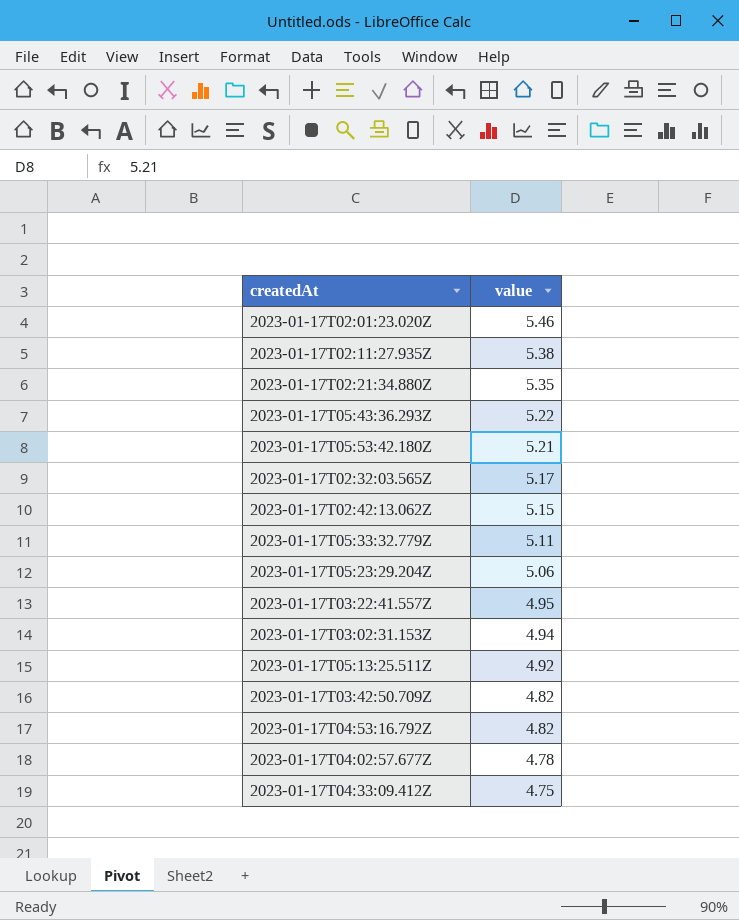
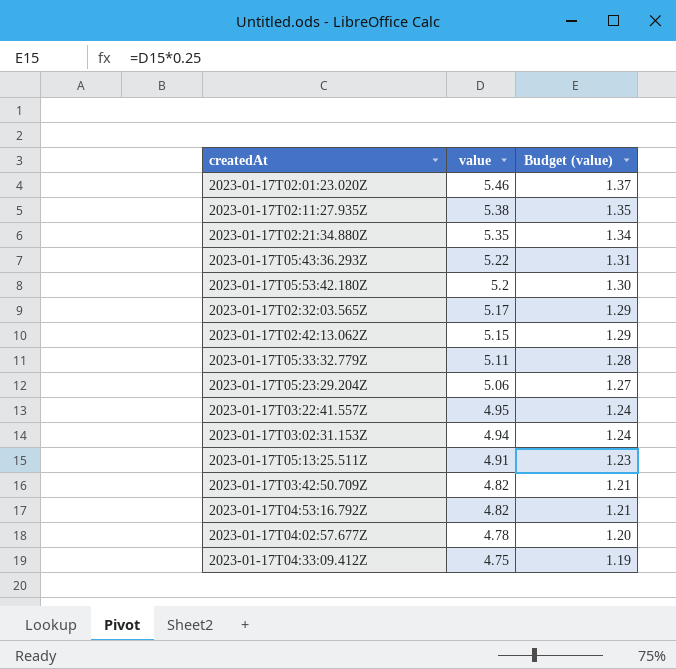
column Budget (value) | formula: none -> [value] * 0.25
2023-01-17T05:53:42.180Z | value: 5.21 -> 5.2
2023-01-17T05:13:25.511Z | value: 4.92 -> 4.91

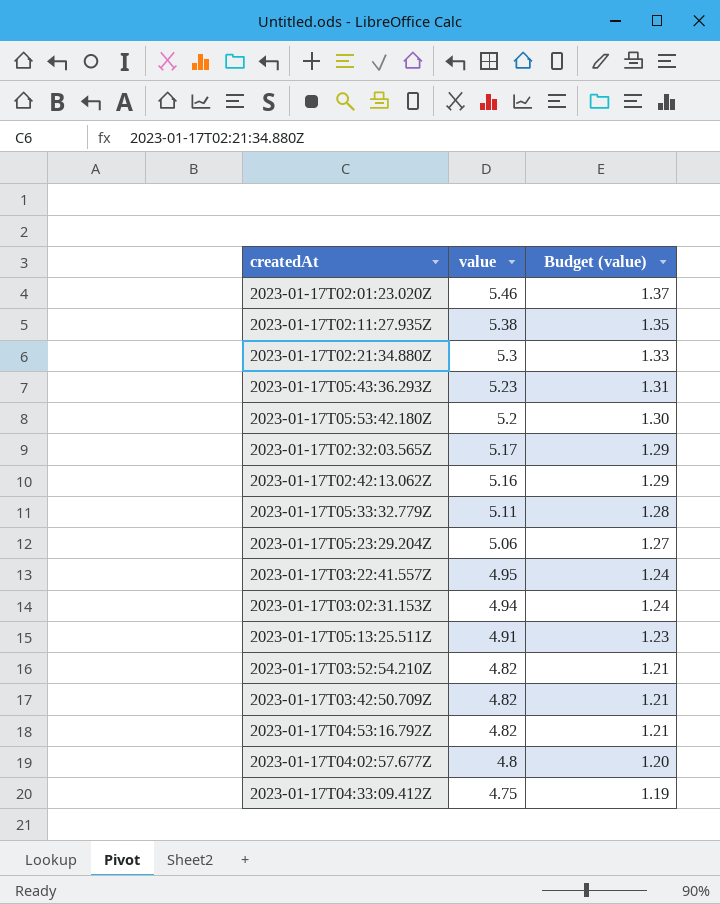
2023-01-17T02:21:34.880Z | value: 5.35 -> 5.3
2023-01-17T02:21:34.880Z | Budget (value): 1.34 -> 1.33
2023-01-17T05:43:36.293Z | value: 5.22 -> 5.23
2023-01-17T02:42:13.062Z | value: 5.15 -> 5.16
row 2023-01-17T03:52:54.210Z: none -> 4.82 | 1.21
2023-01-17T04:02:57.677Z | value: 4.78 -> 4.8

